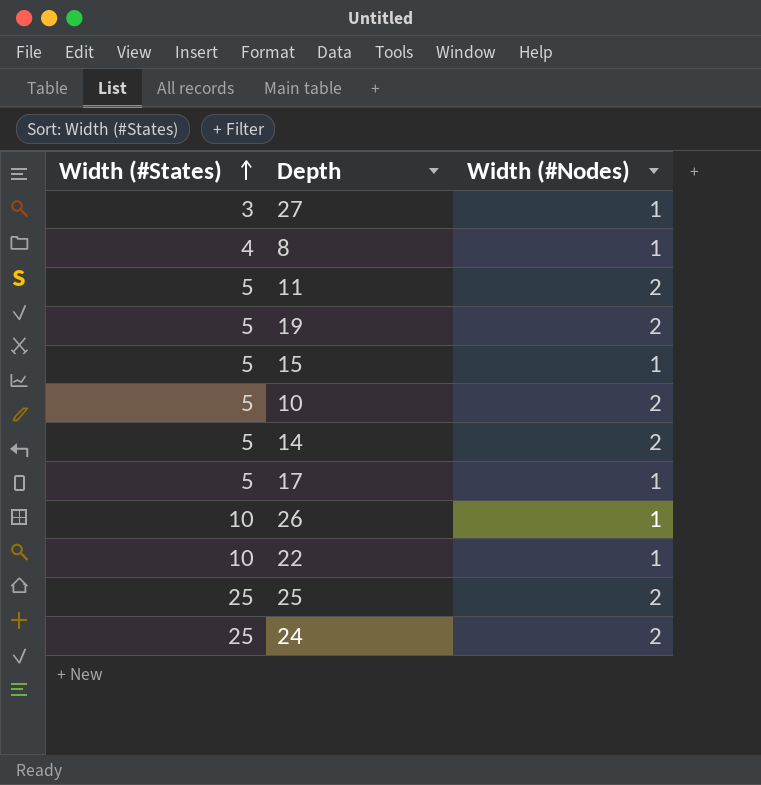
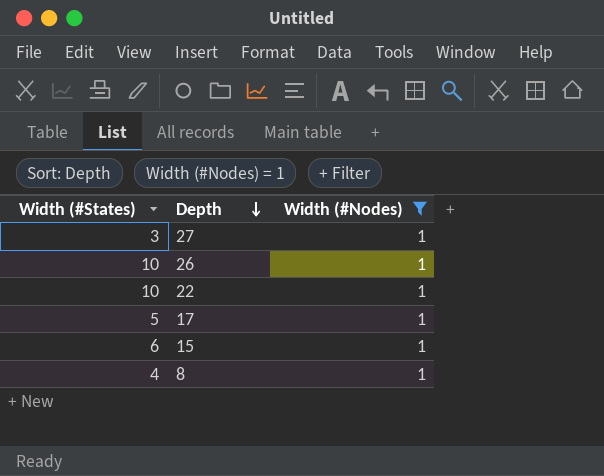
filter: none -> Width (#Nodes) = 1
row order: Width (#States) ascending -> Depth descending
15 | Width (#States): 5 -> 6

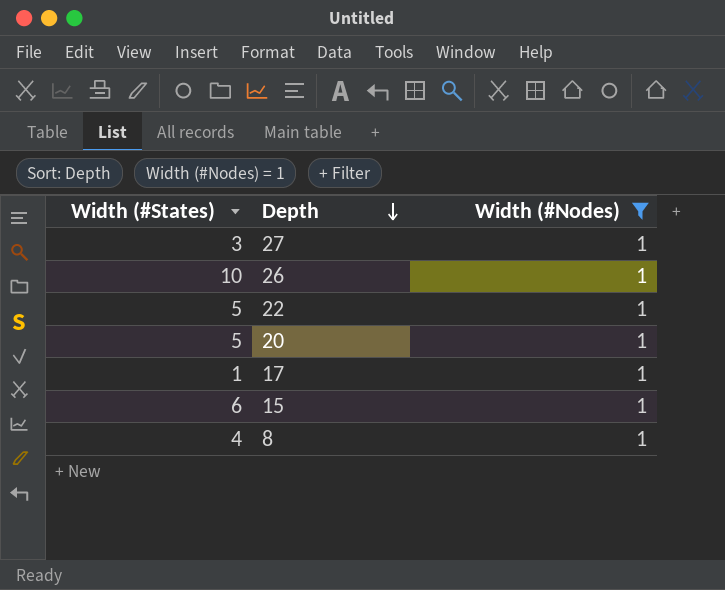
22 | Width (#States): 10 -> 5
row 20: none -> 5 | 1
17 | Width (#States): 5 -> 1

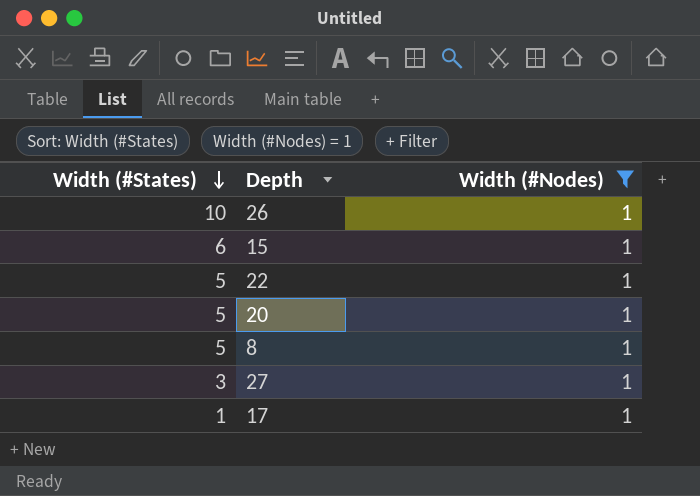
row order: Depth descending -> Width (#States) descending
8 | Width (#States): 4 -> 5

